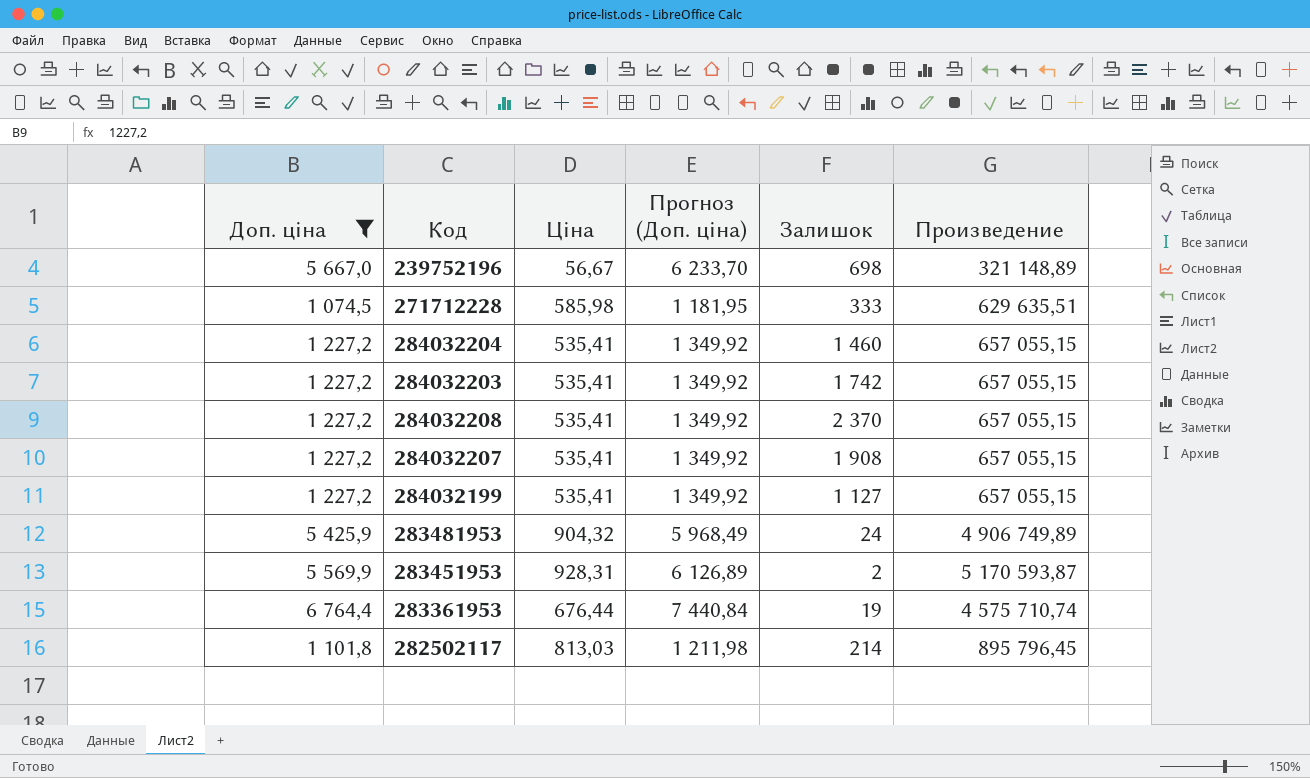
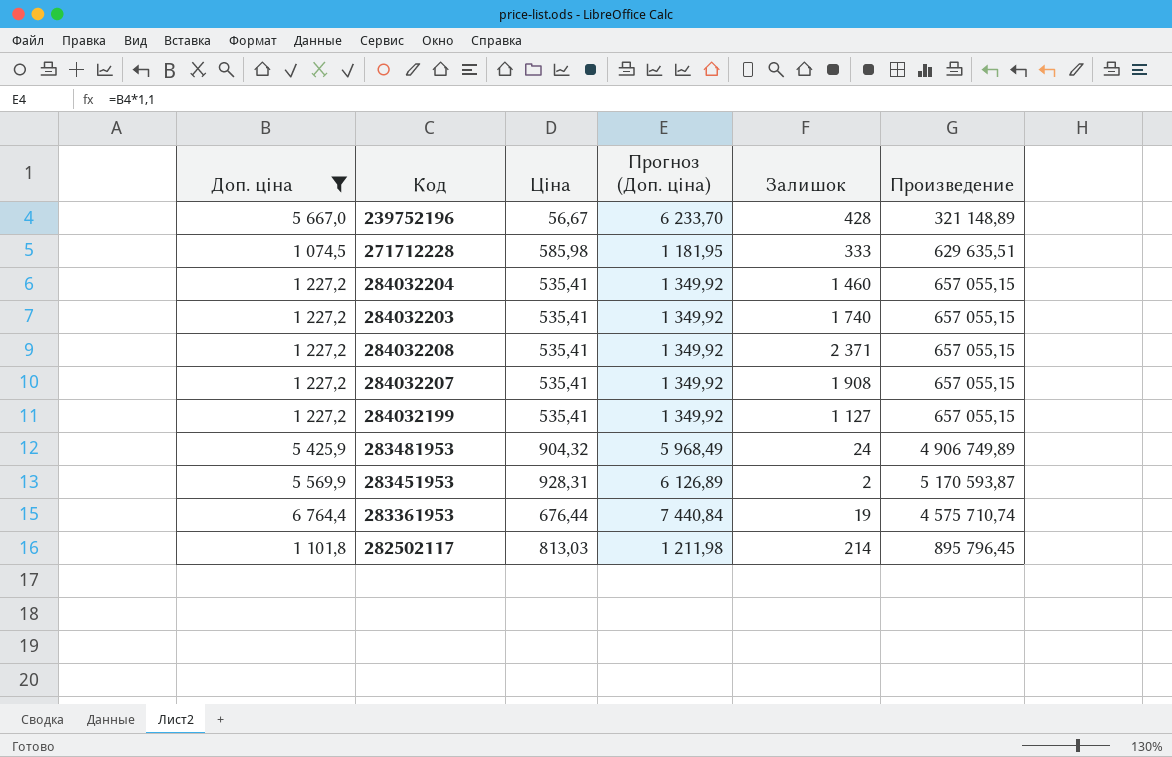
239752196 | Залишок: 698 -> 428
284032203 | Залишок: 1 742 -> 1 740
284032208 | Залишок: 2 370 -> 2 371

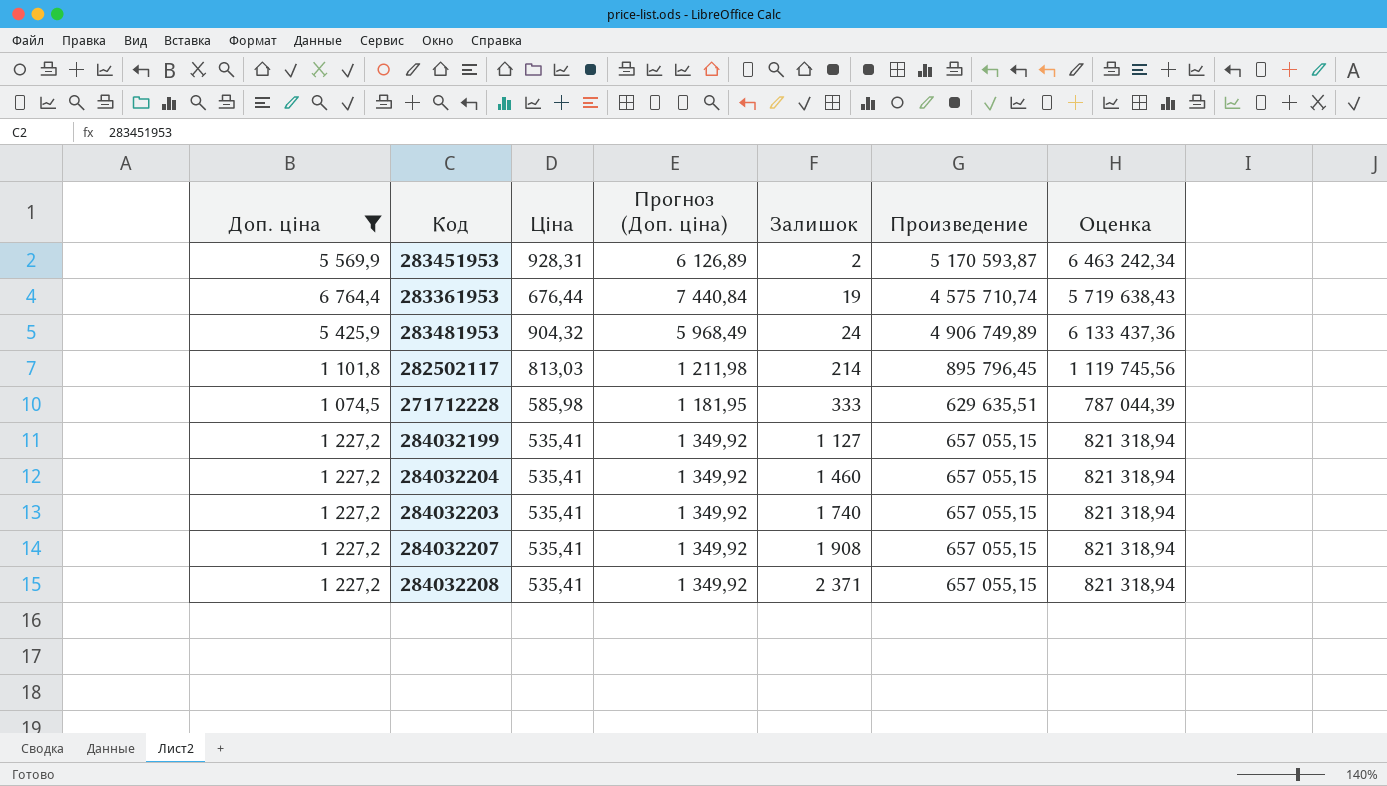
row order: none -> Залишок ascending
column Оценка | formula: none -> [Произведение] * 1,25
row 239752196: 5 667,0 | 56,67 | 6 233,70 | 428 | 321 148,89 -> none

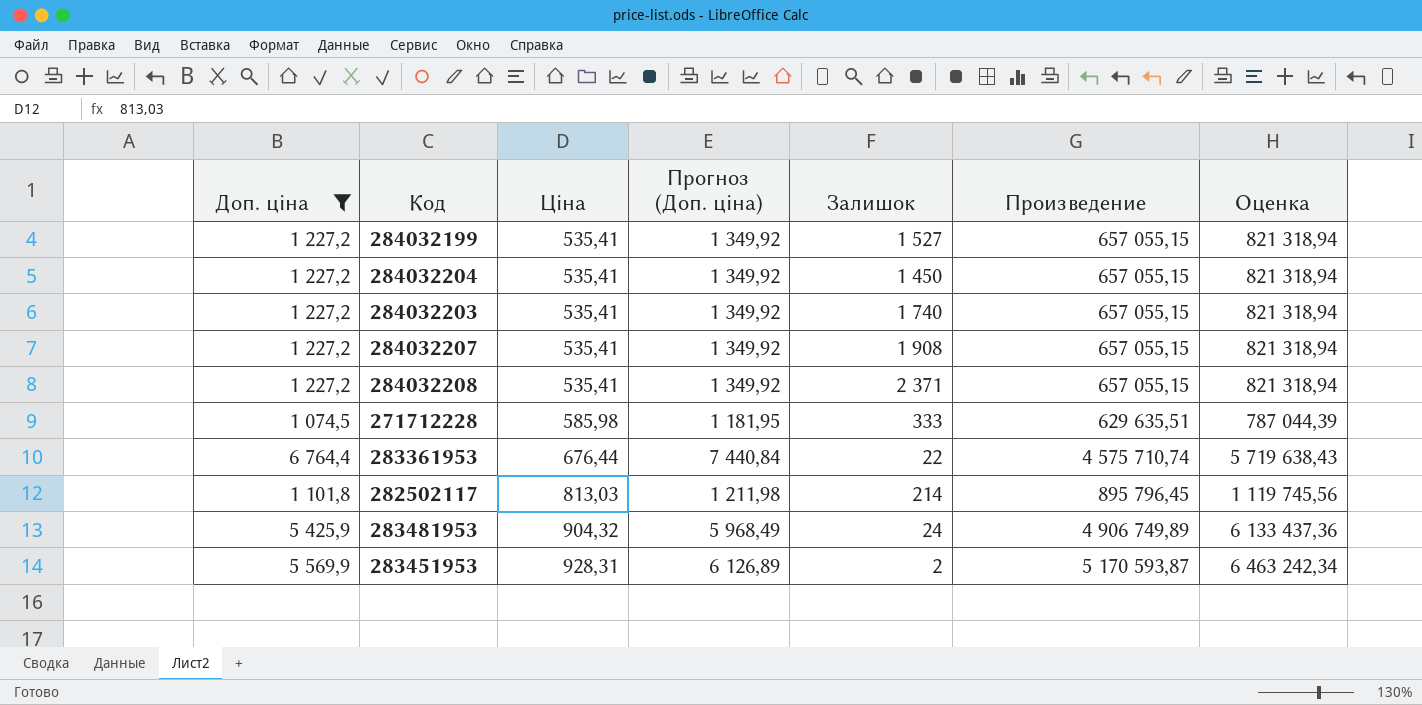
row order: Залишок ascending -> Ціна ascending
284032199 | Залишок: 1 127 -> 1 527
284032204 | Залишок: 1 460 -> 1 450
283361953 | Залишок: 19 -> 22

